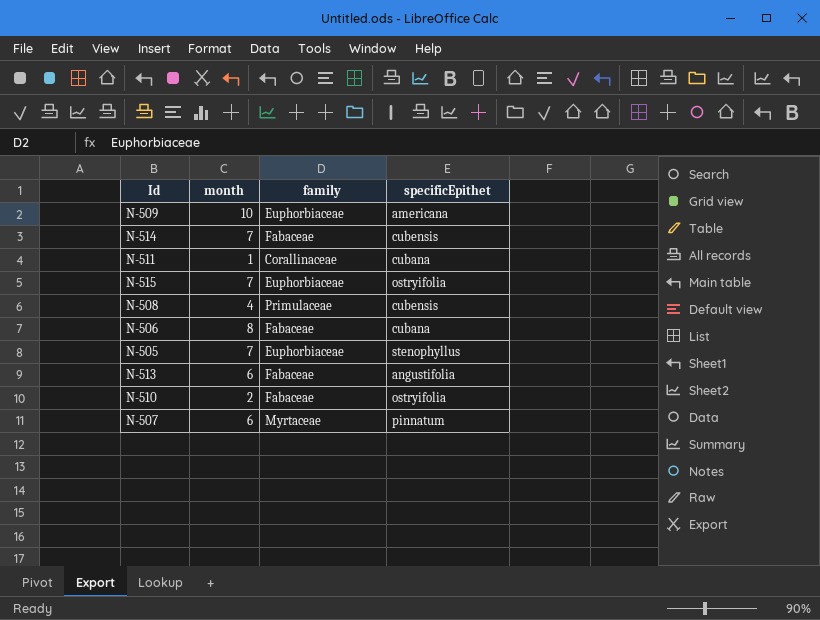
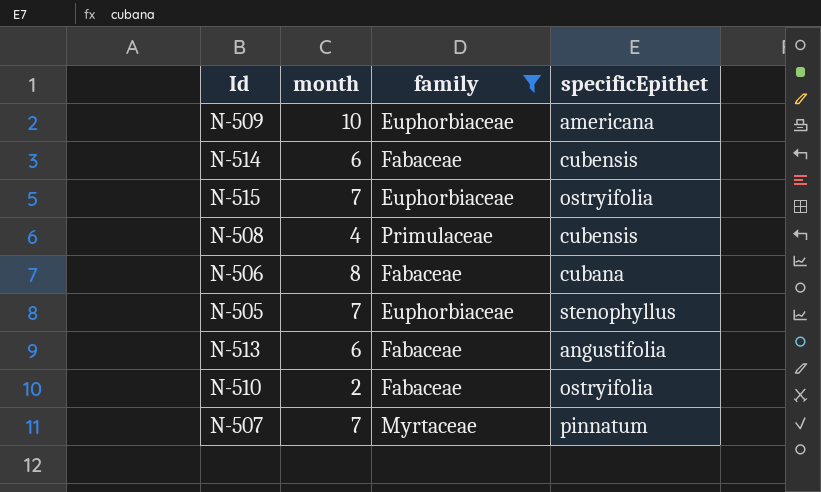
filter: none -> family != Corallinaceae
N-514 | month: 7 -> 6
N-507 | month: 6 -> 7

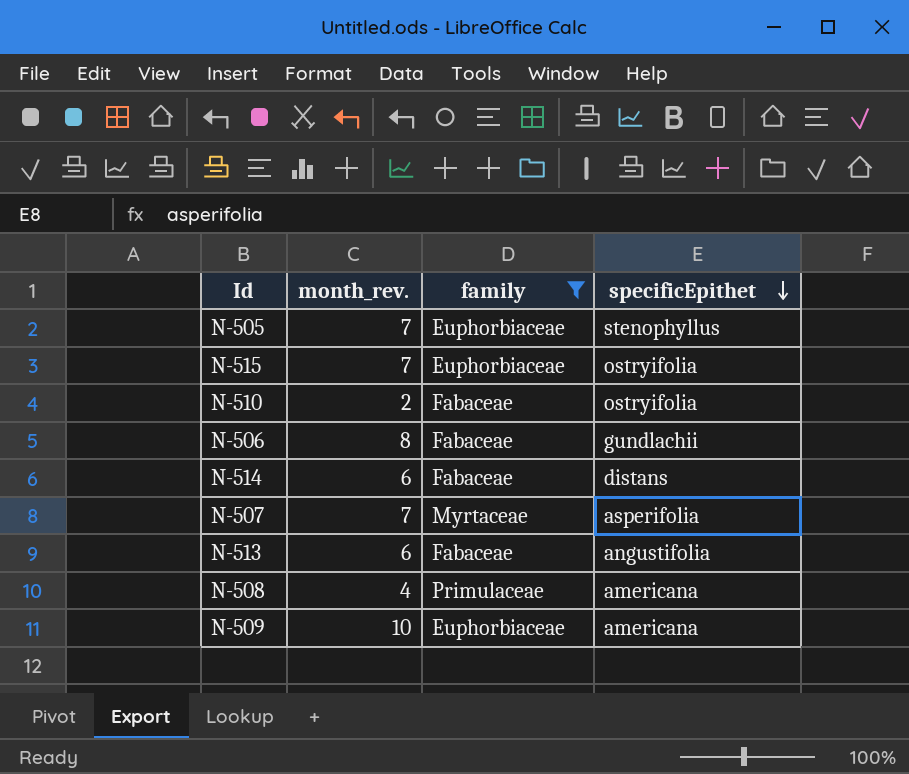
row order: none -> specificEpithet descending
column name: month -> month_rev.
N-506 | specificEpithet: cubana -> gundlachii
N-514 | specificEpithet: cubensis -> distans
N-507 | specificEpithet: pinnatum -> asperifolia
N-508 | specificEpithet: cubensis -> americana

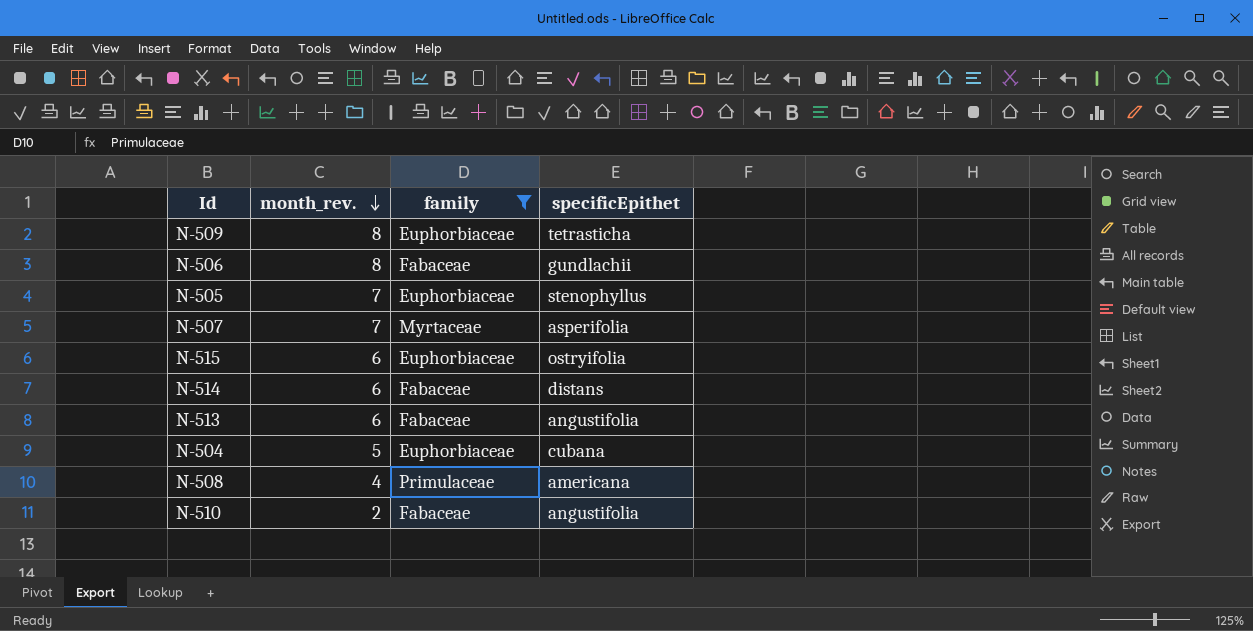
row order: specificEpithet descending -> month_rev. descending
N-509 | month_rev.: 10 -> 8
N-509 | specificEpithet: americana -> tetrasticha
N-515 | month_rev.: 7 -> 6
row N-504: none -> 5 | Euphorbiaceae | cubana
N-510 | specificEpithet: ostryifolia -> angustifolia

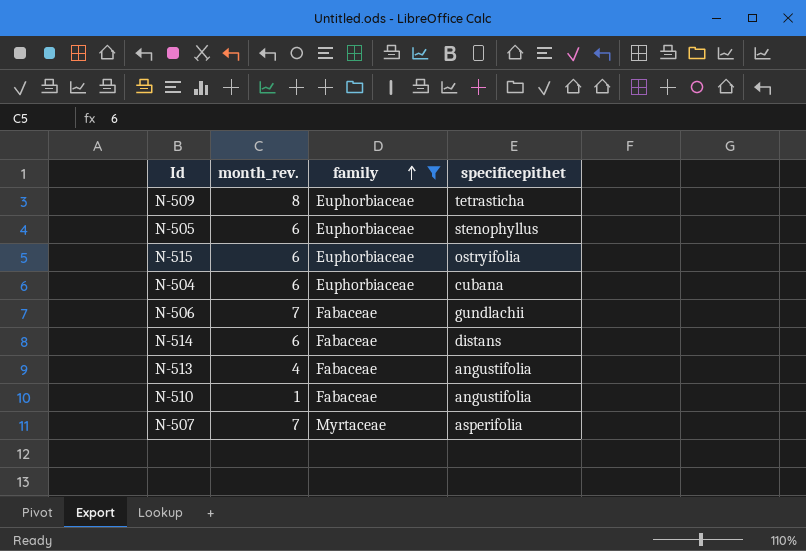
row order: month_rev. descending -> family ascending
column name: specificEpithet -> specificepithet
row N-508: 4 | Primulaceae | americana -> none
N-505 | month_rev.: 7 -> 6
N-504 | month_rev.: 5 -> 6
N-506 | month_rev.: 8 -> 7
N-513 | month_rev.: 6 -> 4
N-510 | month_rev.: 2 -> 1

